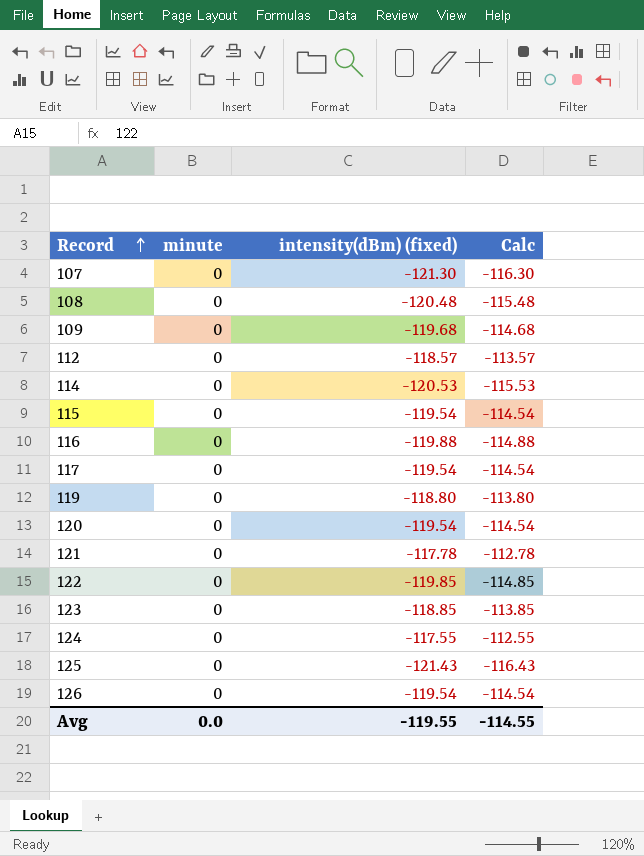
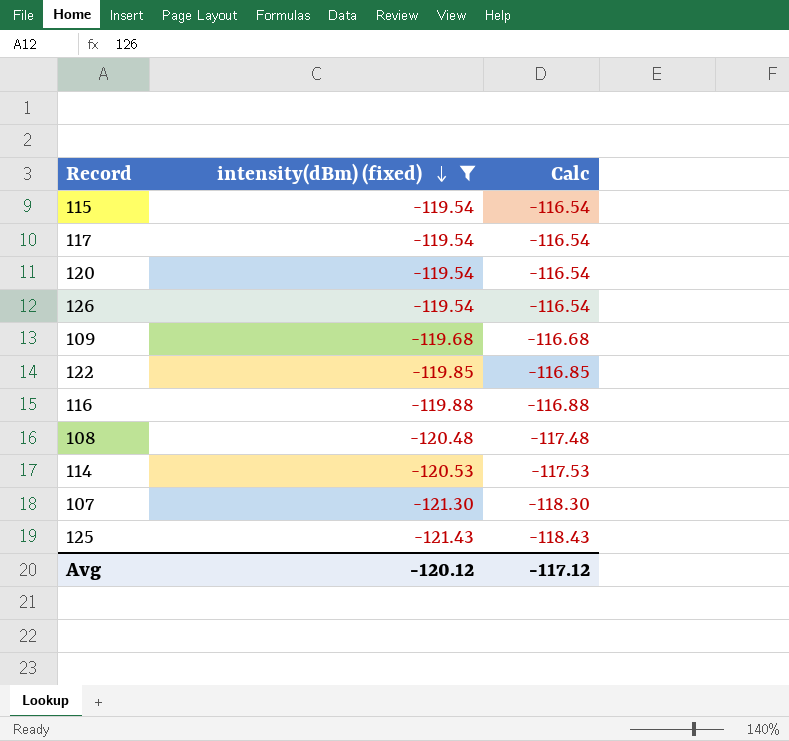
filter: none -> intensity(dBm) (fixed) <= -119.54
row order: Record ascending -> intensity(dBm) (fixed) descending
column minute | position: 2 -> none
column Calc | formula: [intensity(dBm) (fixed)] + 5 -> [intensity(dBm) (fixed)] + 3
Avg | intensity(dBm) (fixed): -119.55 -> -120.12
Avg | Calc: -114.55 -> -117.12

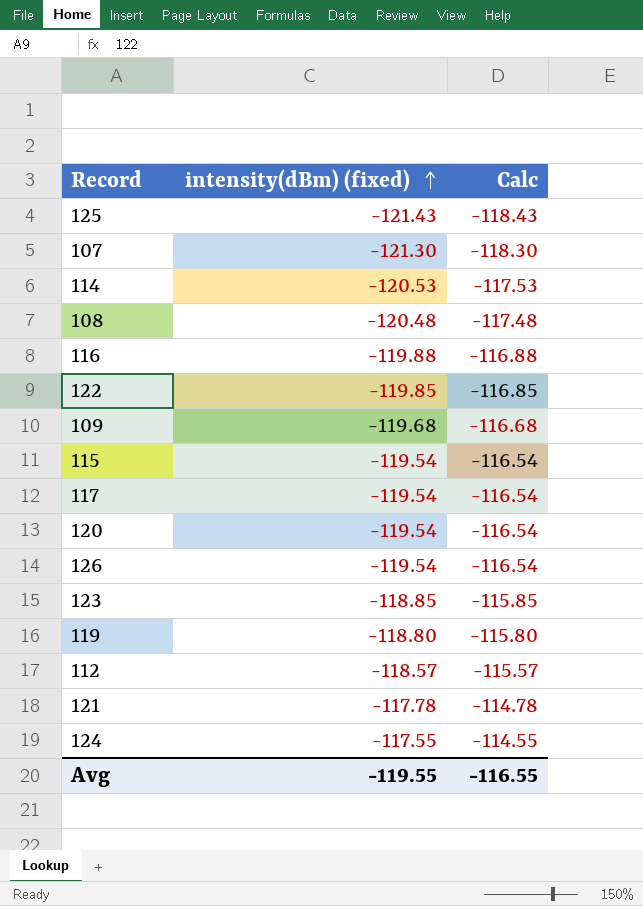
filter: intensity(dBm) (fixed) <= -119.54 -> none
row order: intensity(dBm) (fixed) descending -> intensity(dBm) (fixed) ascending
Avg | intensity(dBm) (fixed): -120.12 -> -119.55
Avg | Calc: -117.12 -> -116.55

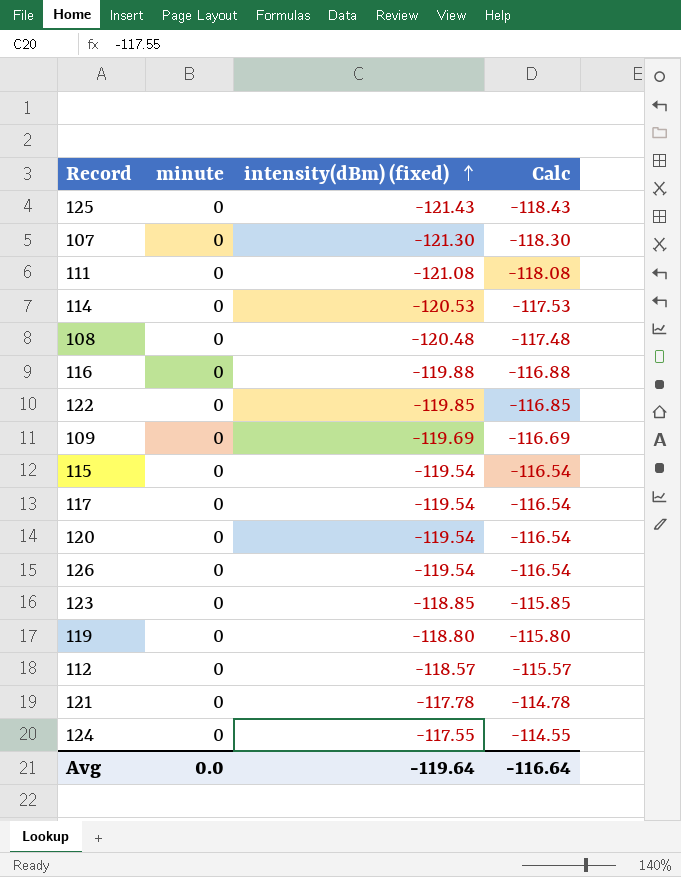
column minute | position: none -> 2
row 111: none -> 0 | -121.08 | -118.08
109 | intensity(dBm) (fixed): -119.68 -> -119.69
109 | Calc: -116.68 -> -116.69
Avg | intensity(dBm) (fixed): -119.55 -> -119.64
Avg | Calc: -116.55 -> -116.64

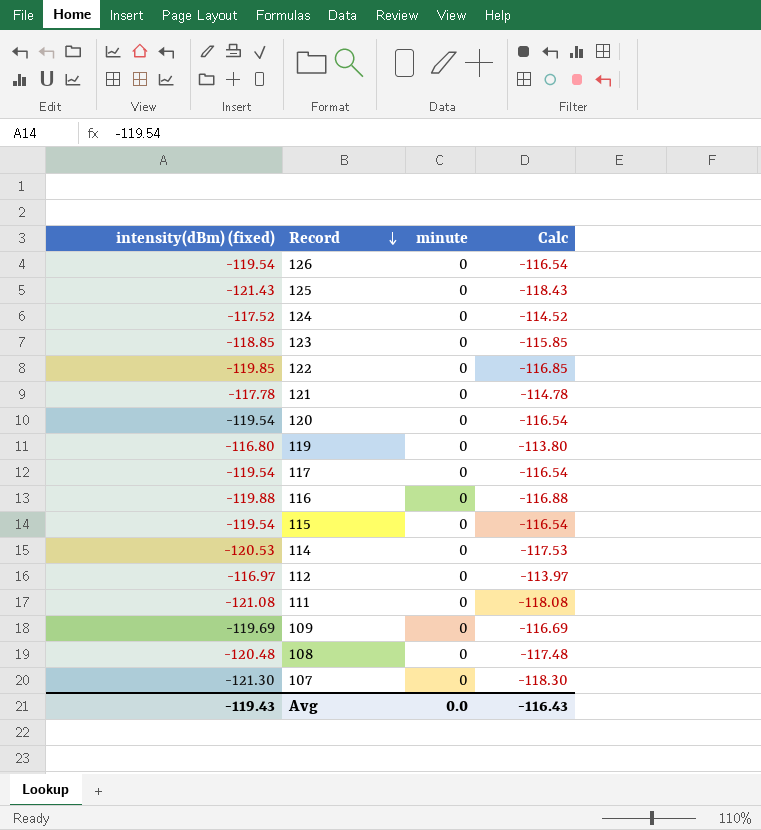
row order: intensity(dBm) (fixed) ascending -> Record descending
column intensity(dBm) (fixed) | position: 3 -> 1
124 | intensity(dBm) (fixed): -117.55 -> -117.52
124 | Calc: -114.55 -> -114.52
119 | intensity(dBm) (fixed): -118.80 -> -116.80
119 | Calc: -115.80 -> -113.80
112 | intensity(dBm) (fixed): -118.57 -> -116.97
112 | Calc: -115.57 -> -113.97
Avg | intensity(dBm) (fixed): -119.64 -> -119.43
Avg | Calc: -116.64 -> -116.43

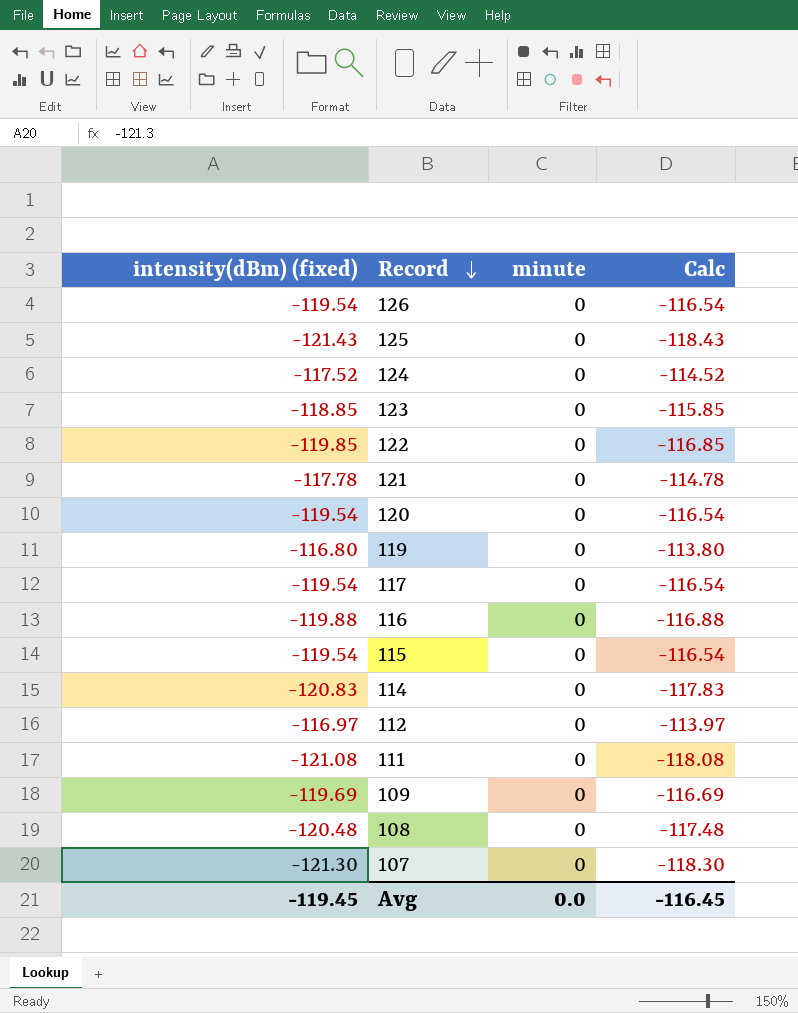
114 | intensity(dBm) (fixed): -120.53 -> -120.83
114 | Calc: -117.53 -> -117.83
Avg | intensity(dBm) (fixed): -119.43 -> -119.45
Avg | Calc: -116.43 -> -116.45

